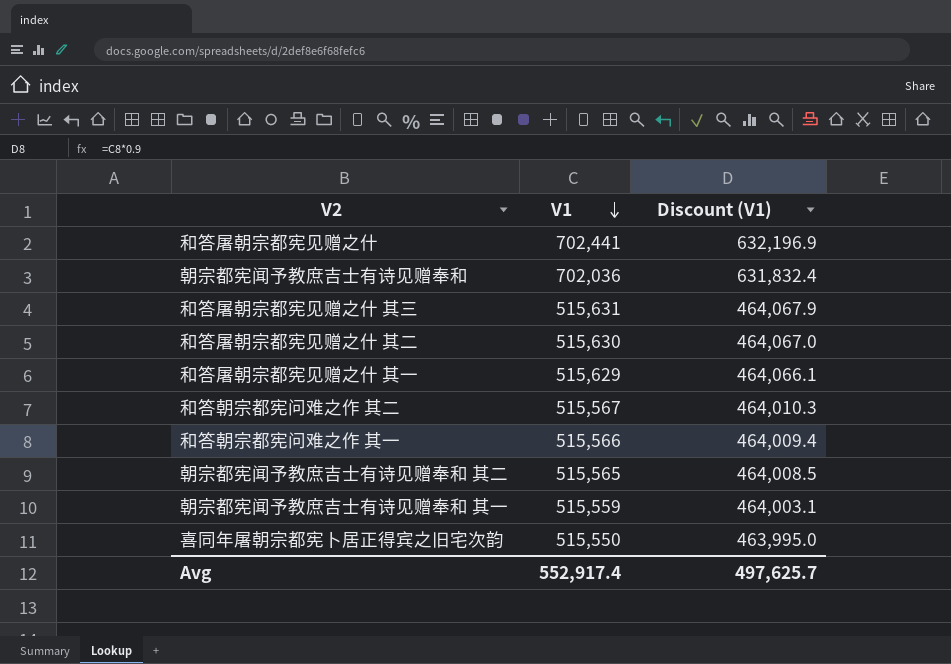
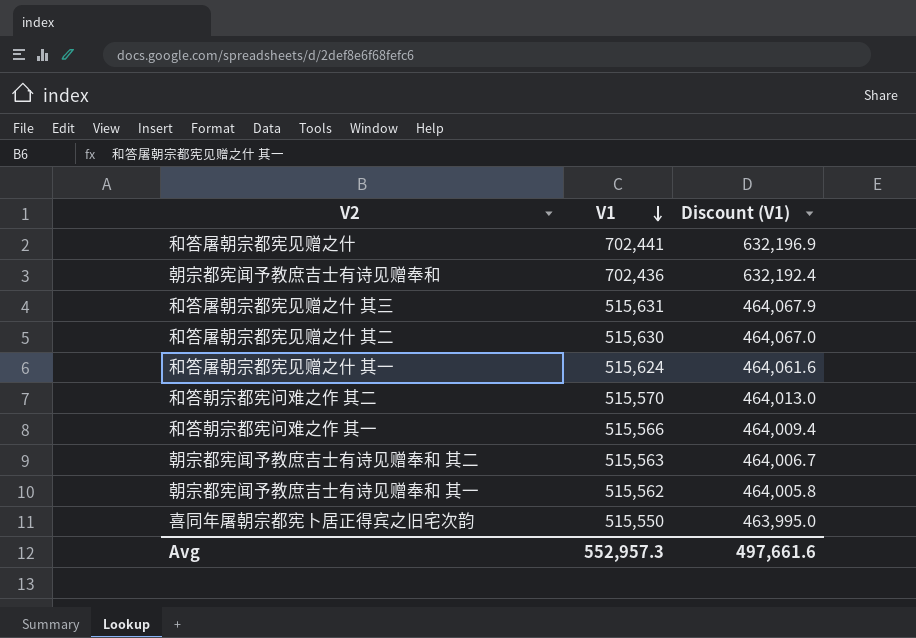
朝宗都宪闻予教庶吉士有诗见赠奉和 | V1: 702,036 -> 702,436
朝宗都宪闻予教庶吉士有诗见赠奉和 | Discount (V1): 631,832.4 -> 632,192.4
和答屠朝宗都宪见赠之什 其一 | V1: 515,629 -> 515,624
和答屠朝宗都宪见赠之什 其一 | Discount (V1): 464,066.1 -> 464,061.6
和答朝宗都宪问难之作 其二 | V1: 515,567 -> 515,570
和答朝宗都宪问难之作 其二 | Discount (V1): 464,010.3 -> 464,013.0
朝宗都宪闻予教庶吉士有诗见赠奉和 其二 | V1: 515,565 -> 515,563
朝宗都宪闻予教庶吉士有诗见赠奉和 其二 | Discount (V1): 464,008.5 -> 464,006.7
朝宗都宪闻予教庶吉士有诗见赠奉和 其一 | V1: 515,559 -> 515,562
朝宗都宪闻予教庶吉士有诗见赠奉和 其一 | Discount (V1): 464,003.1 -> 464,005.8
Avg | V1: 552,917.4 -> 552,957.3
Avg | Discount (V1): 497,625.7 -> 497,661.6

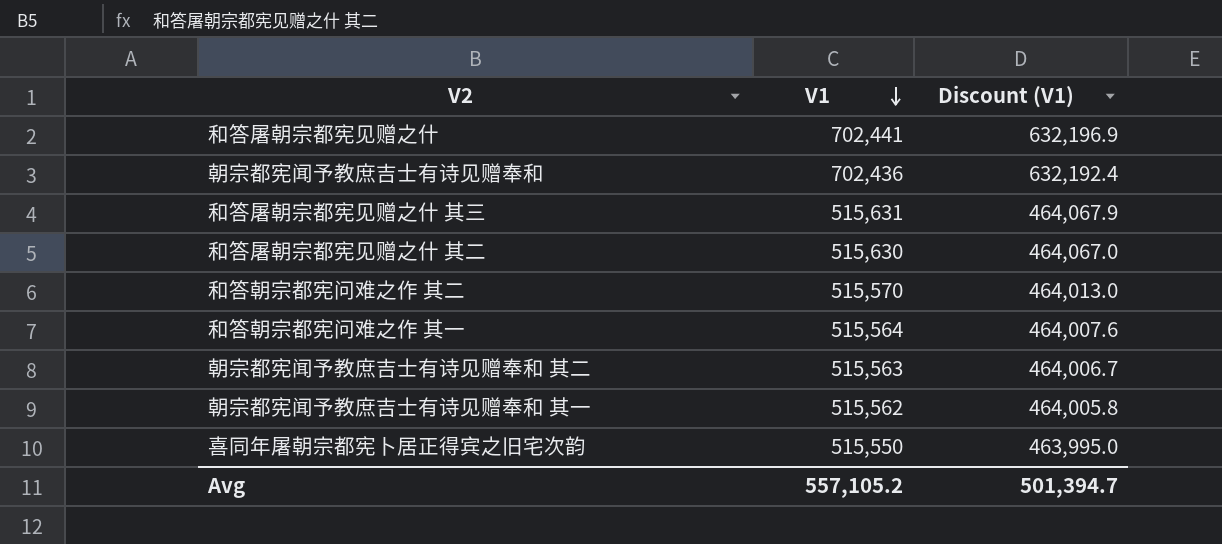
row 和答屠朝宗都宪见赠之什 其一: 515,624 | 464,061.6 -> none
和答朝宗都宪问难之作 其一 | V1: 515,566 -> 515,564
和答朝宗都宪问难之作 其一 | Discount (V1): 464,009.4 -> 464,007.6
Avg | V1: 552,957.3 -> 557,105.2
Avg | Discount (V1): 497,661.6 -> 501,394.7

